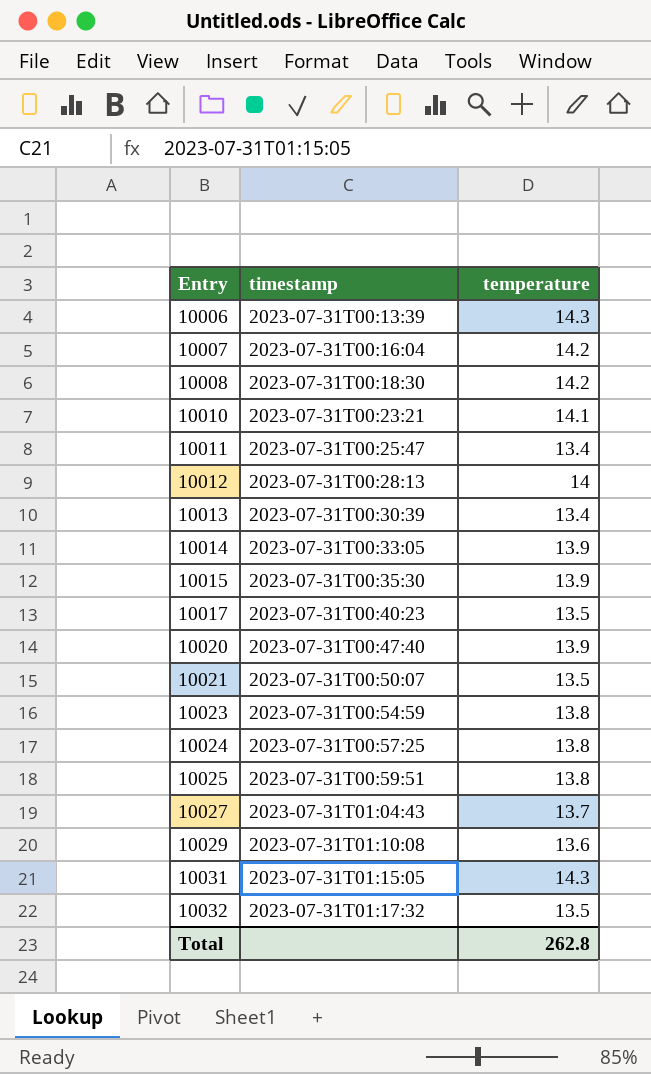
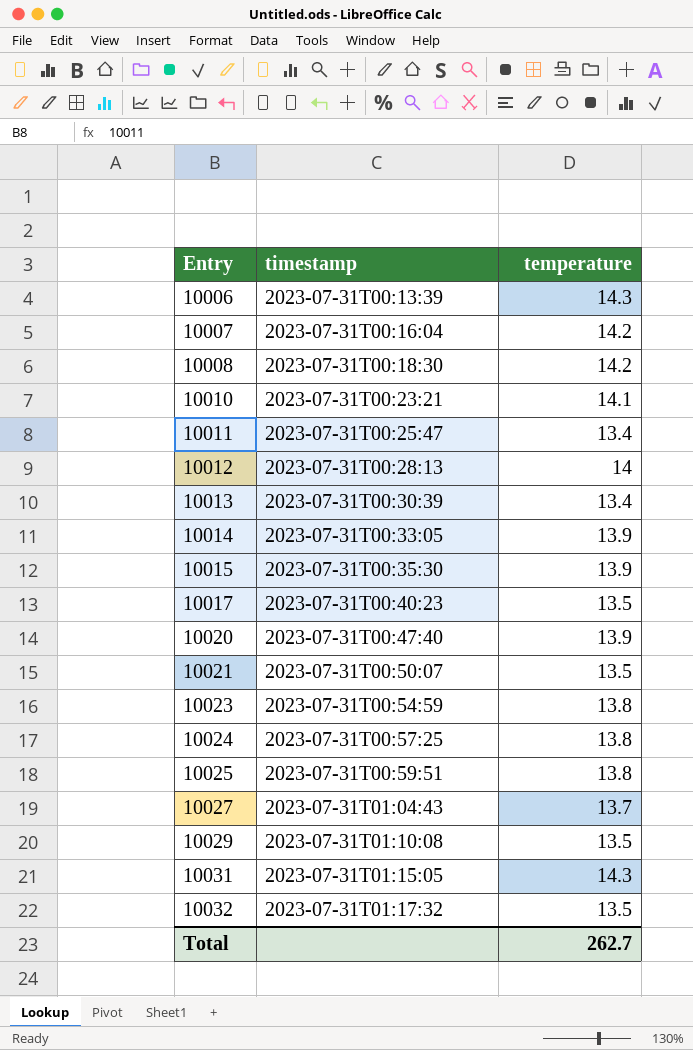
10029 | temperature: 13.6 -> 13.5
Total | temperature: 262.8 -> 262.7

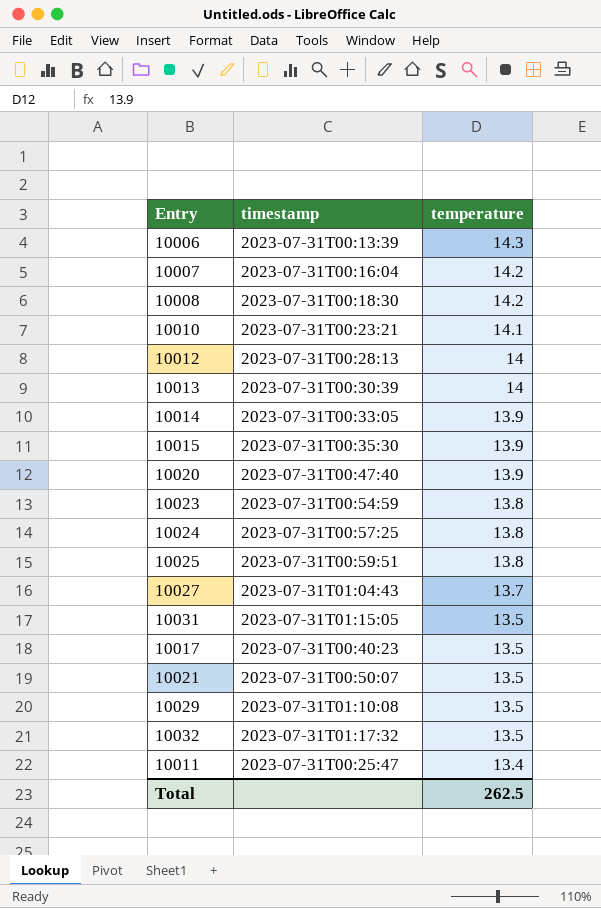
row order: Entry ascending -> temperature descending
10013 | temperature: 13.4 -> 14
10031 | temperature: 14.3 -> 13.5
Total | temperature: 262.7 -> 262.5

